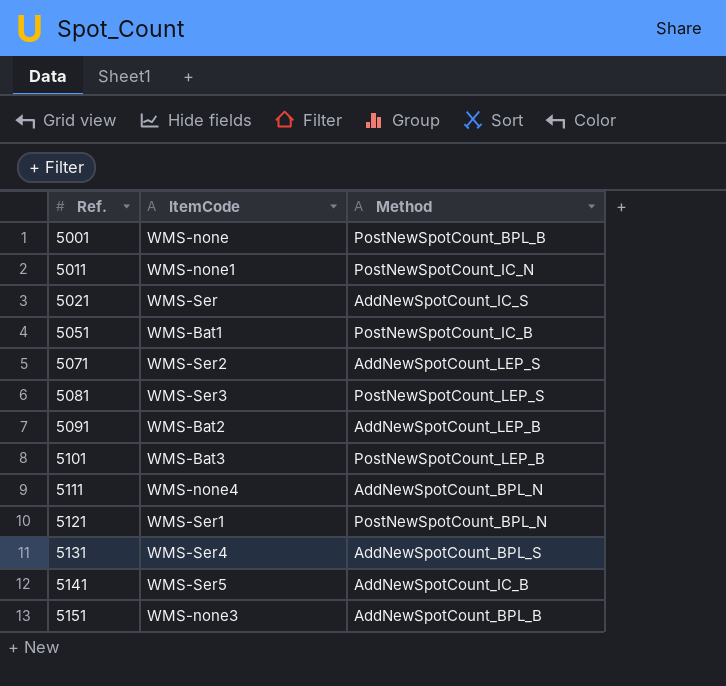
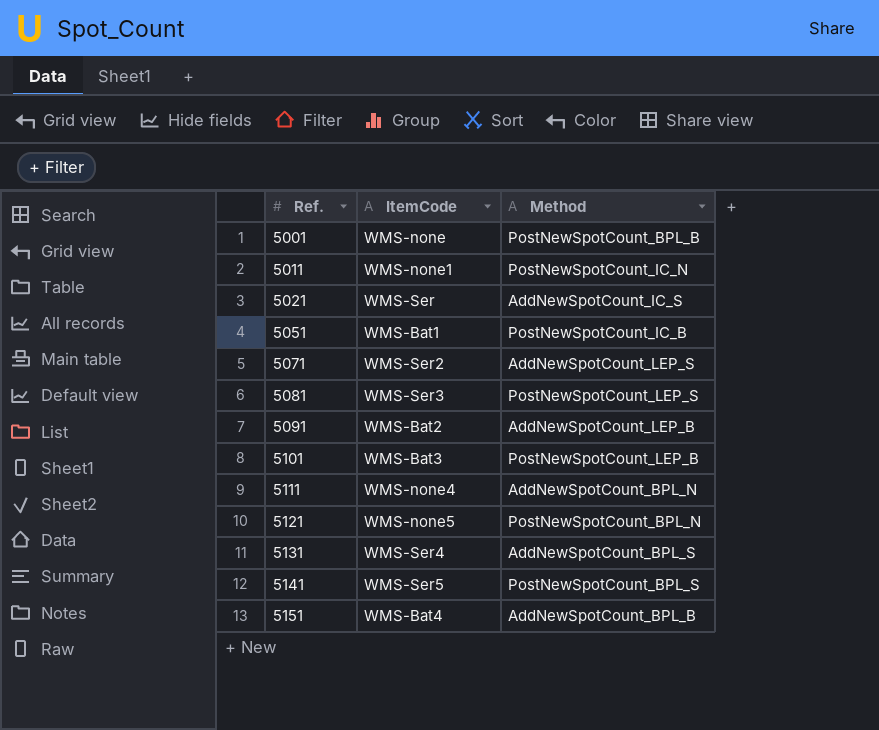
5121 | ItemCode: WMS-Ser1 -> WMS-none5
5141 | Method: AddNewSpotCount_IC_B -> PostNewSpotCount_BPL_S
5151 | ItemCode: WMS-none3 -> WMS-Bat4

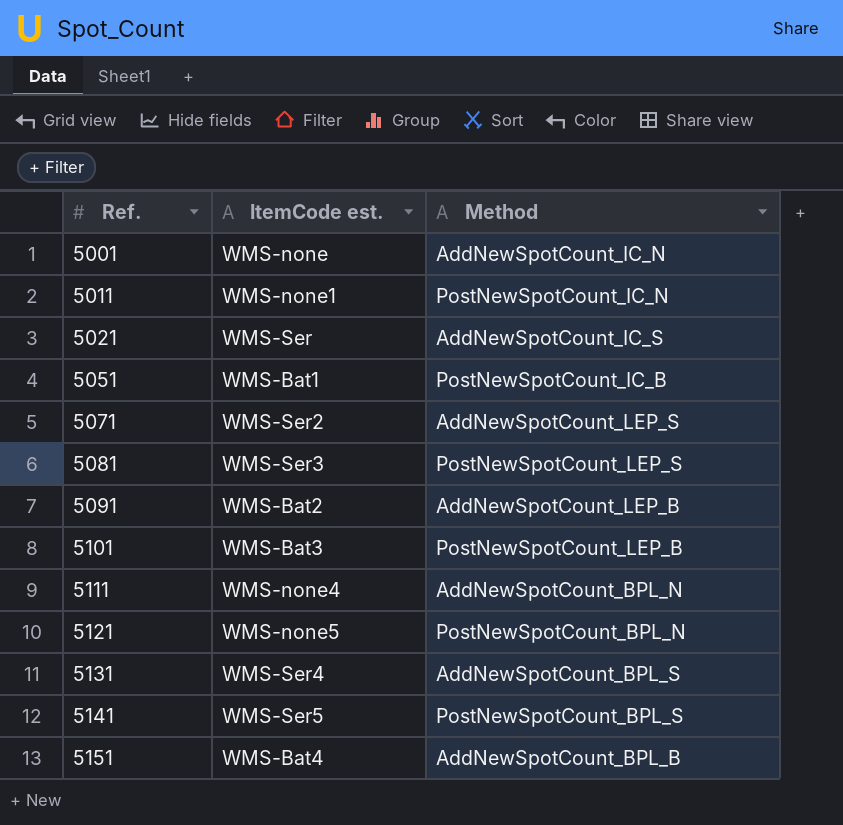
column name: ItemCode -> ItemCode est.
5001 | Method: PostNewSpotCount_BPL_B -> AddNewSpotCount_IC_N

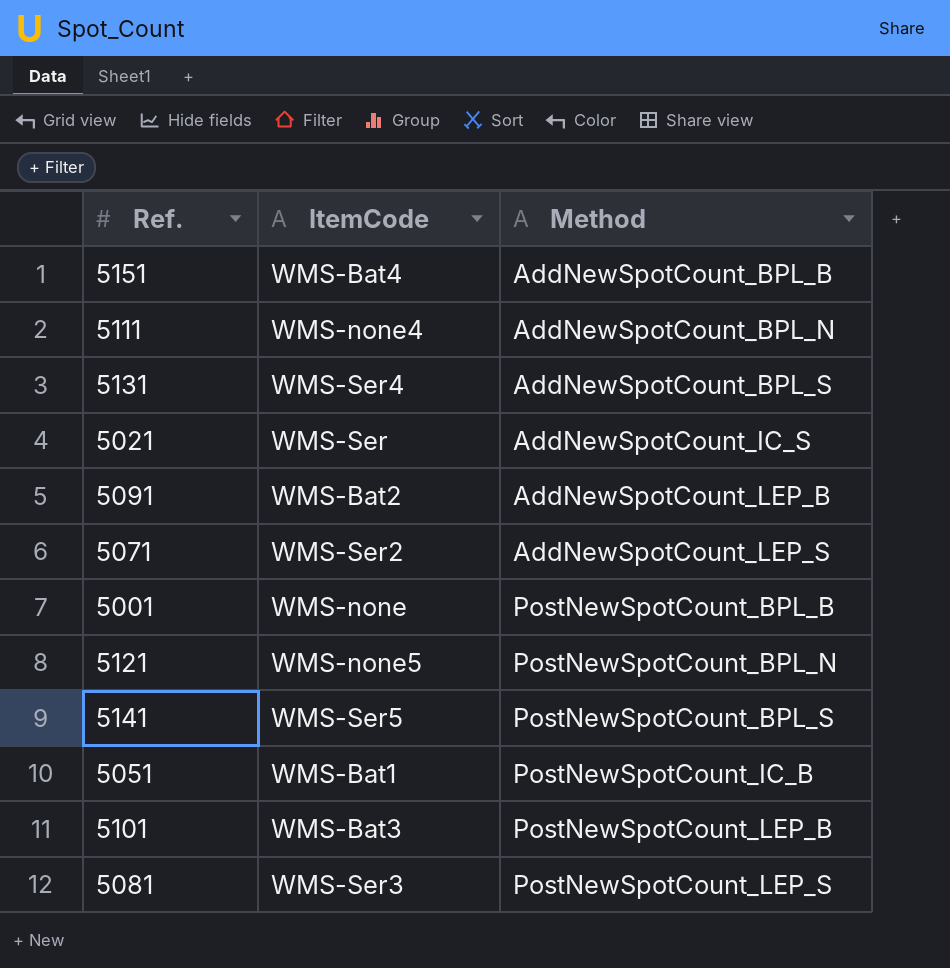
row order: Ref. ascending -> Method ascending
column name: ItemCode est. -> ItemCode
row 5011: WMS-none1 | PostNewSpotCount_IC_N -> none
5001 | Method: AddNewSpotCount_IC_N -> PostNewSpotCount_BPL_B

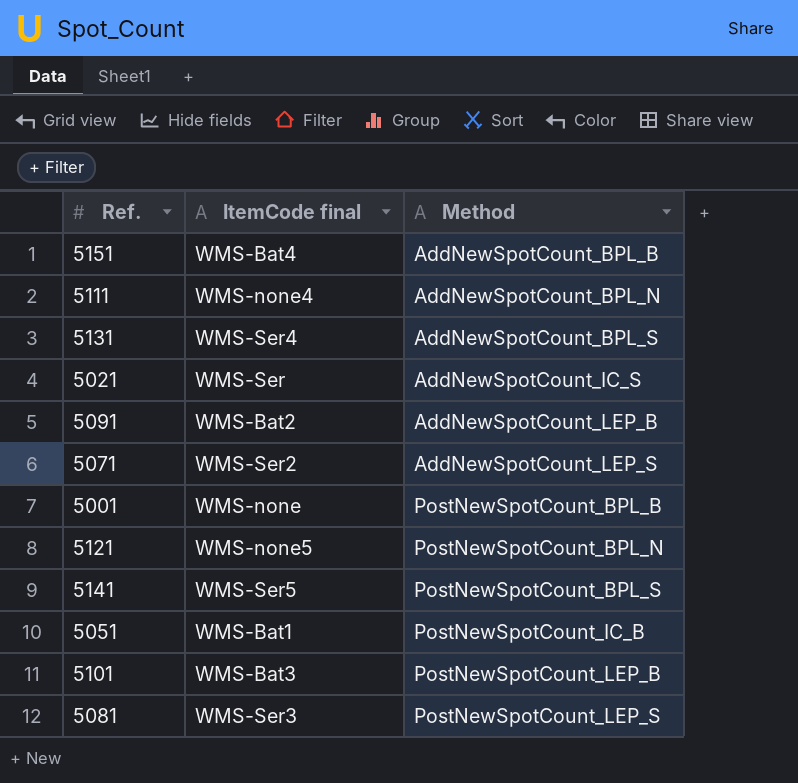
column name: ItemCode -> ItemCode final

